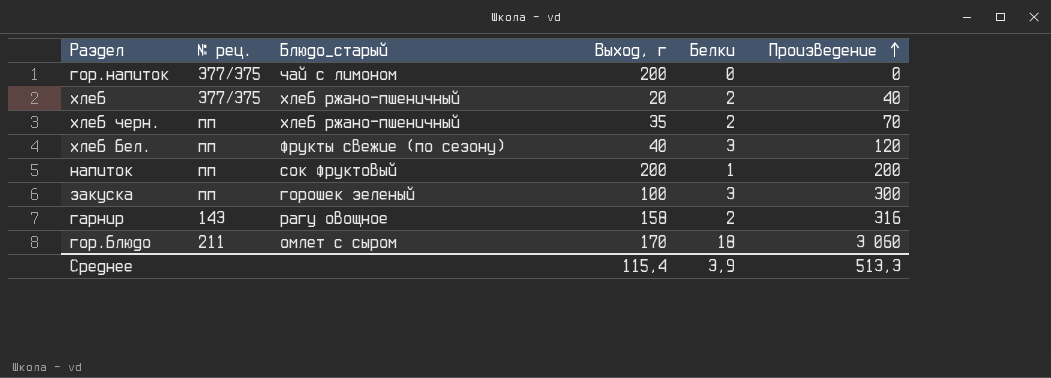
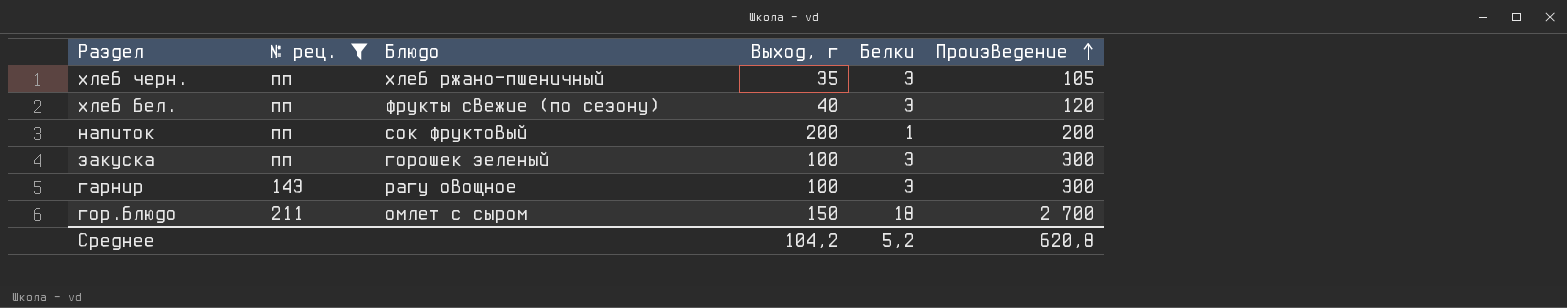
filter: none -> № рец. != 377/375
column name: Блюдо_старый -> Блюдо
хлеб черн. | Белки: 2 -> 3
хлеб черн. | Произведение: 70 -> 105
гарнир | Выход, г: 158 -> 100
гарнир | Белки: 2 -> 3
гарнир | Произведение: 316 -> 300
гор.блюдо | Выход, г: 170 -> 150
гор.блюдо | Произведение: 3 060 -> 2 700
Среднее | Выход, г: 115,4 -> 104,2
Среднее | Белки: 3,9 -> 5,2
Среднее | Произведение: 513,3 -> 620,8

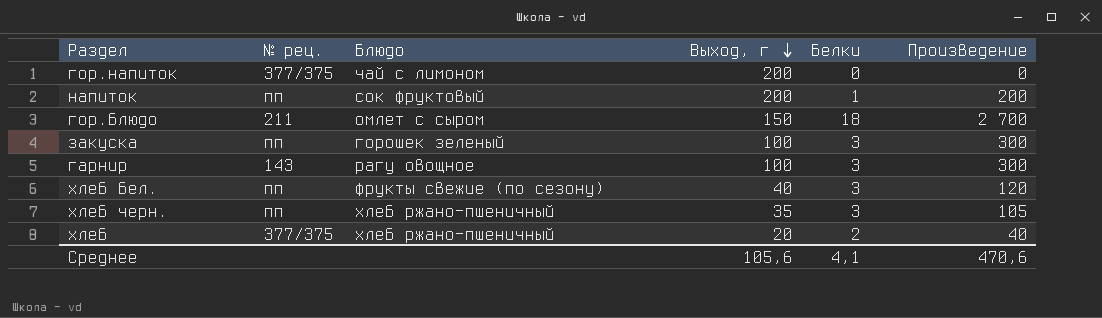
filter: № рец. != 377/375 -> none
row order: Произведение ascending -> Выход, г descending
Среднее | Выход, г: 104,2 -> 105,6
Среднее | Белки: 5,2 -> 4,1
Среднее | Произведение: 620,8 -> 470,6

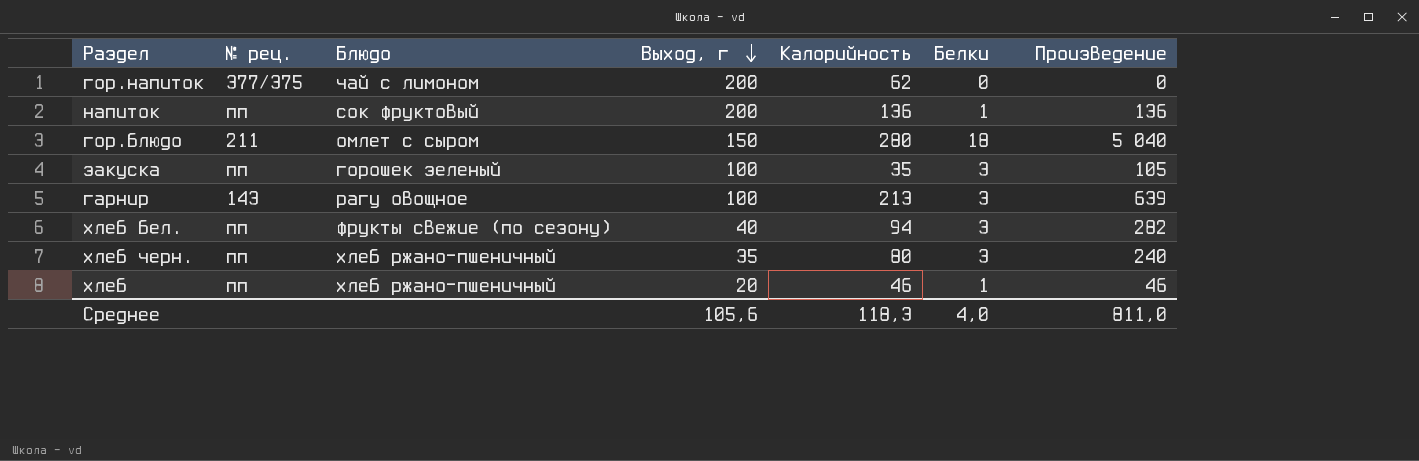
column Калорийность | position: none -> 5
column Произведение | formula: [Выход, г] * [Белки] -> [Калорийность] * [Белки]
хлеб | № рец.: 377/375 -> пп
хлеб | Белки: 2 -> 1
Среднее | Белки: 4,1 -> 4,0
Среднее | Произведение: 470,6 -> 811,0

